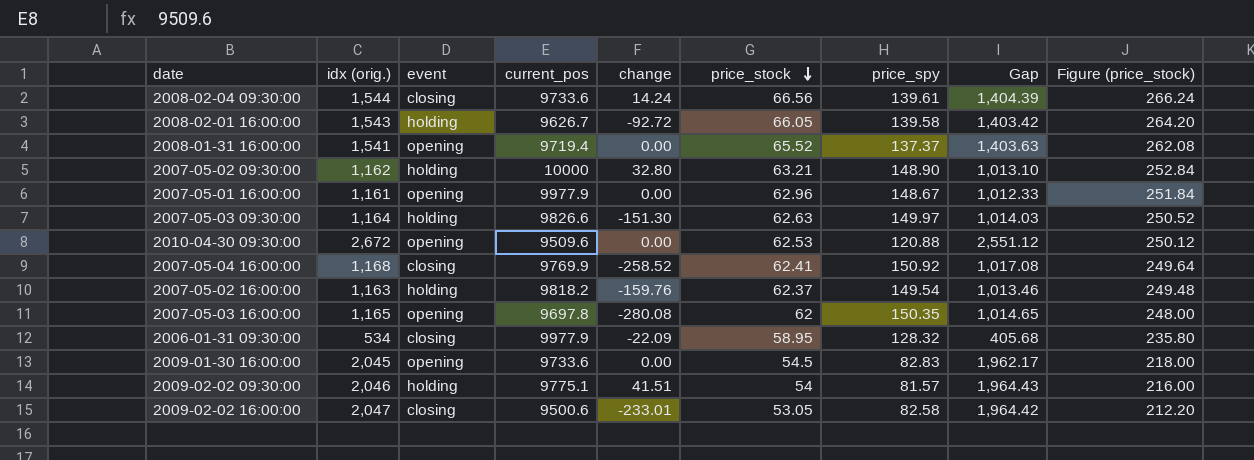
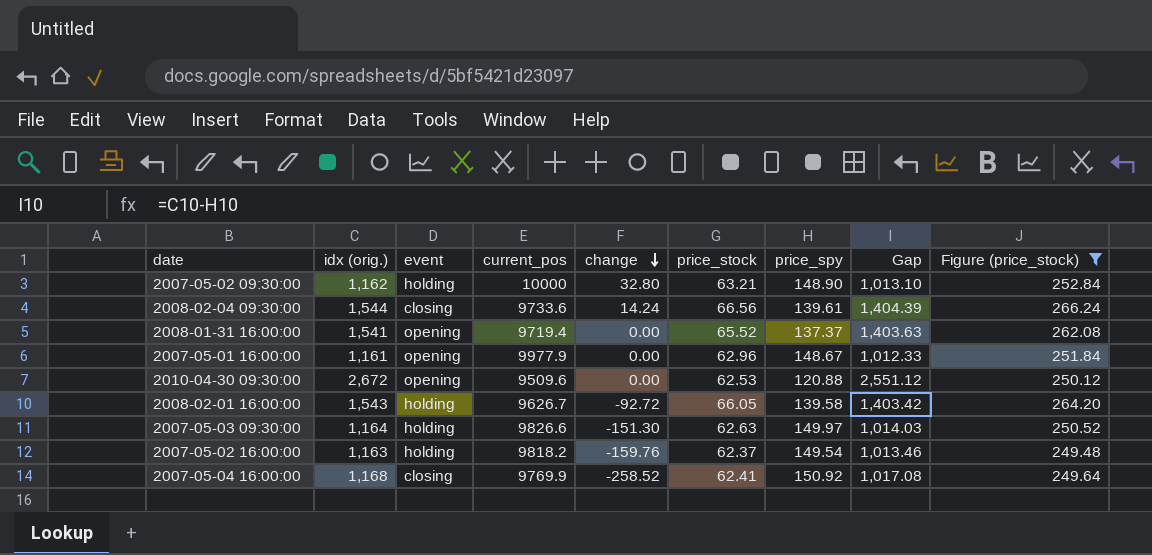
filter: none -> Figure (price_stock) >= 249.48
row order: price_stock descending -> change descending

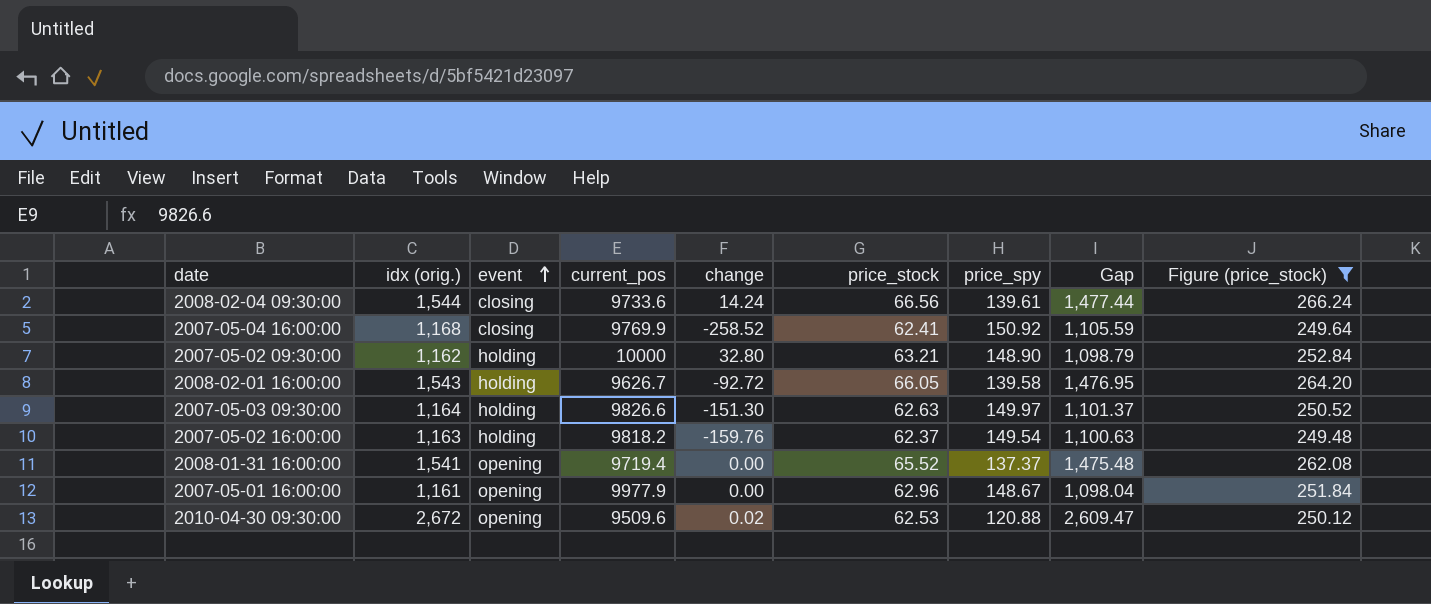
row order: change descending -> event ascending
column Gap | formula: [idx (orig.)] - [price_spy] -> [idx (orig.)] - [price_stock]
2010-04-30 09:30:00 | change: 0.00 -> 0.02

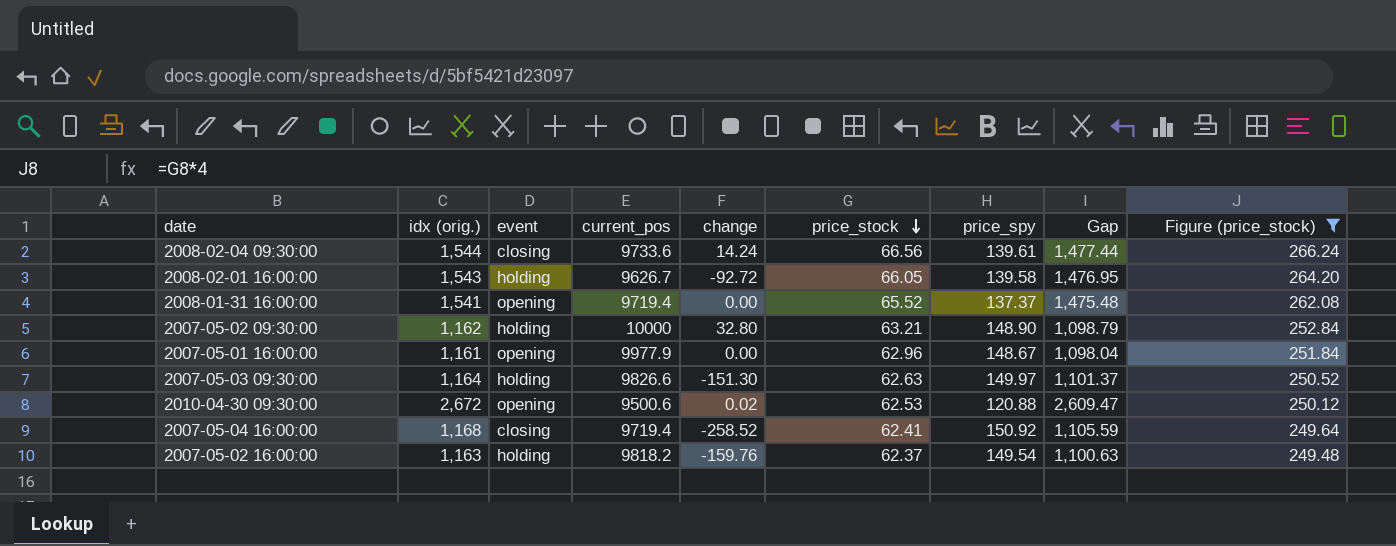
row order: event ascending -> price_stock descending
2010-04-30 09:30:00 | current_pos: 9509.6 -> 9500.6
2007-05-04 16:00:00 | current_pos: 9769.9 -> 9719.4

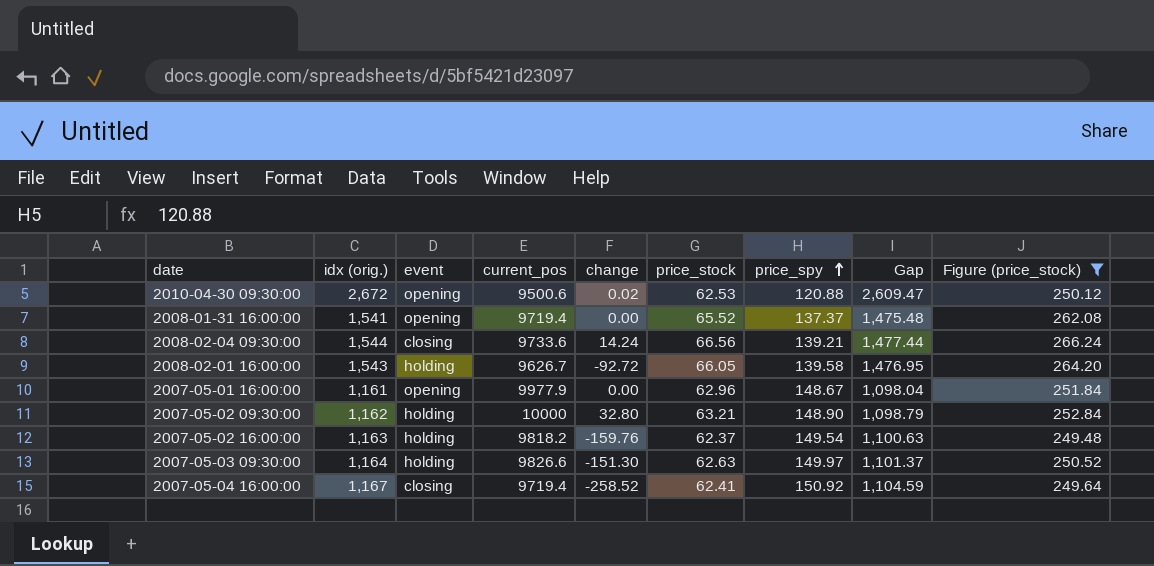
row order: price_stock descending -> price_spy ascending
2008-02-04 09:30:00 | price_spy: 139.61 -> 139.21
2007-05-04 16:00:00 | idx (orig.): 1,168 -> 1,167
2007-05-04 16:00:00 | Gap: 1,105.59 -> 1,104.59

